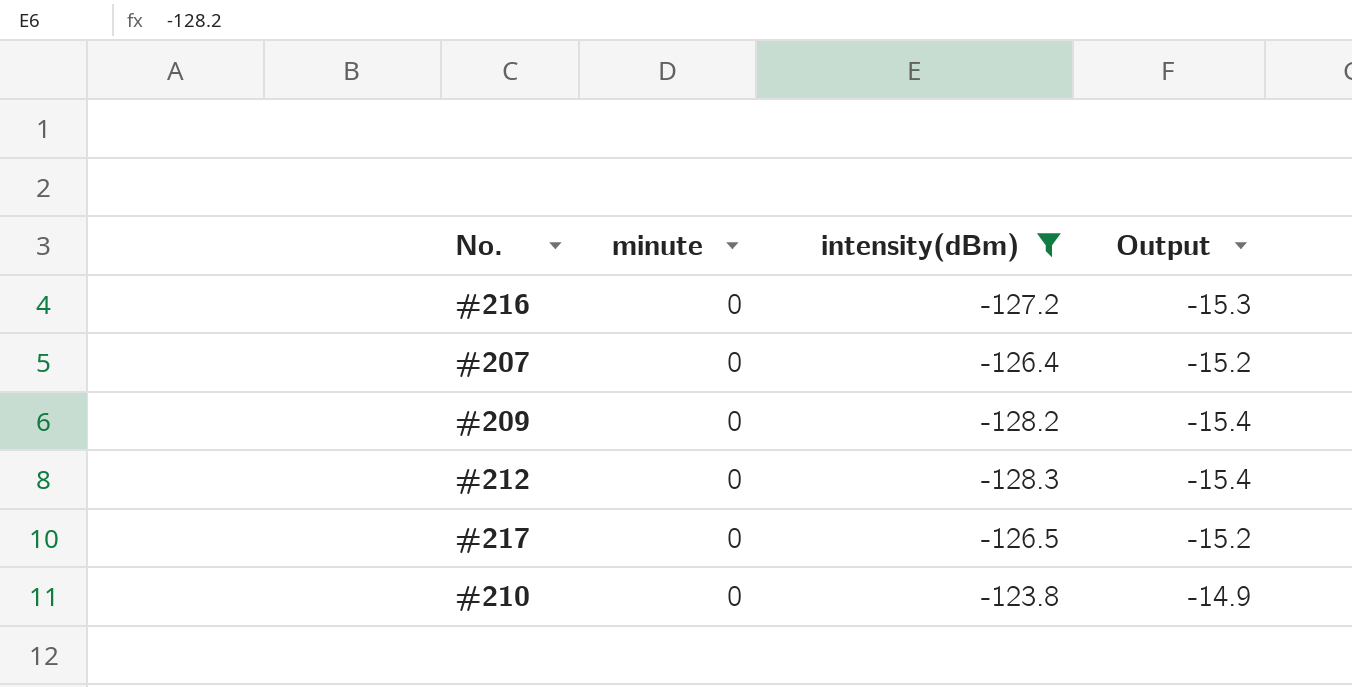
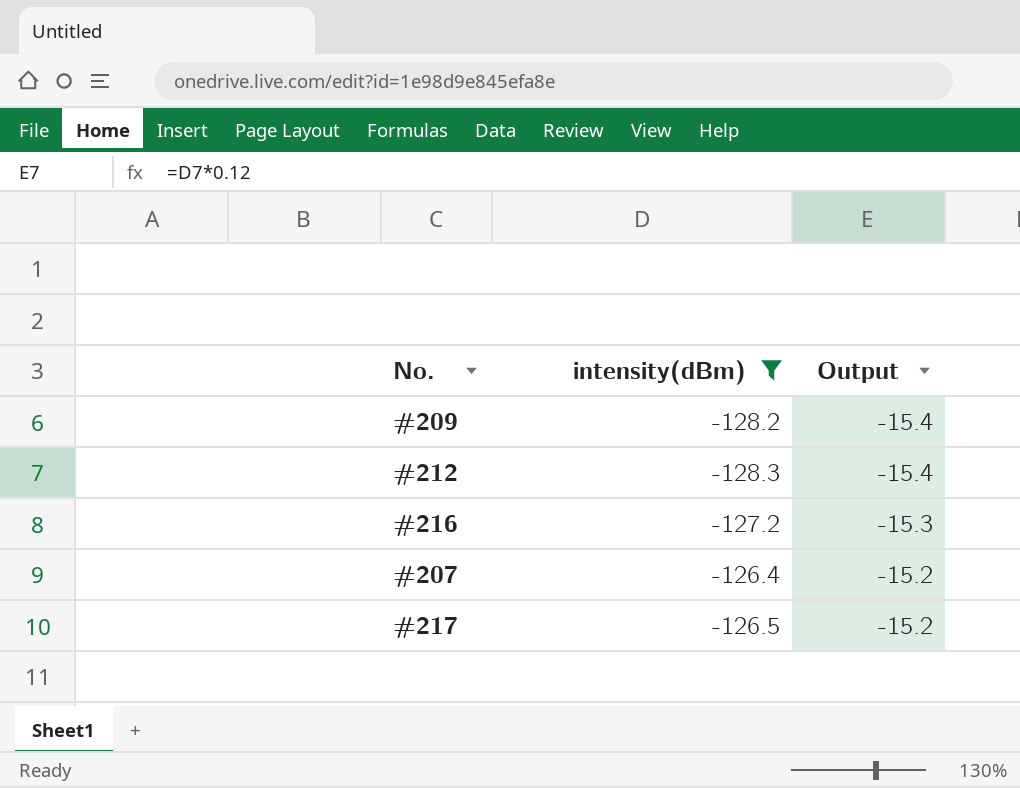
row order: none -> Output ascending
column minute | position: 2 -> none
row #210: 0 | -123.8 | -14.9 -> none

